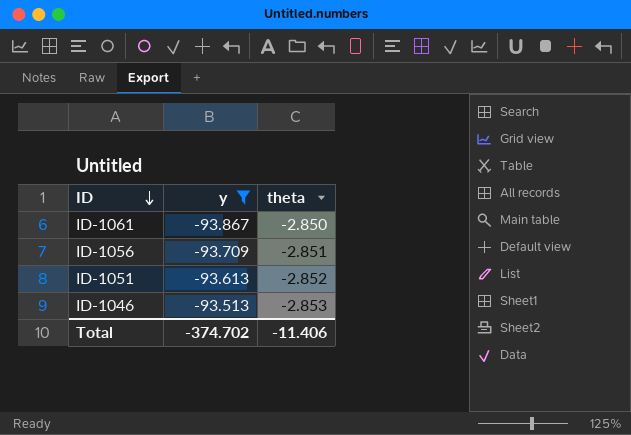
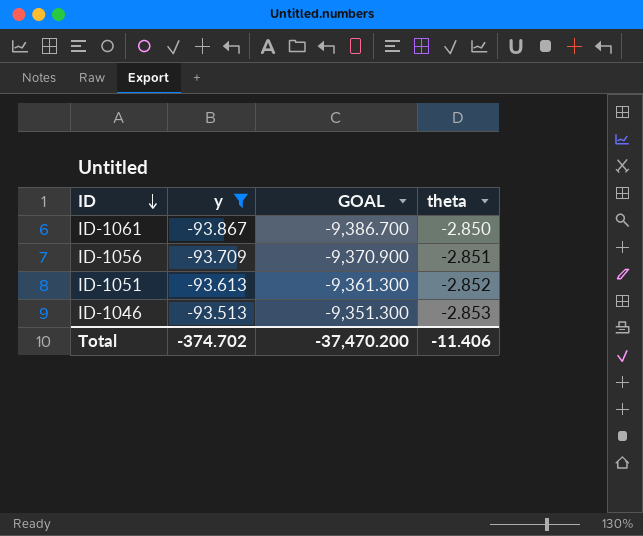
column GOAL | formula: none -> [y] * 100

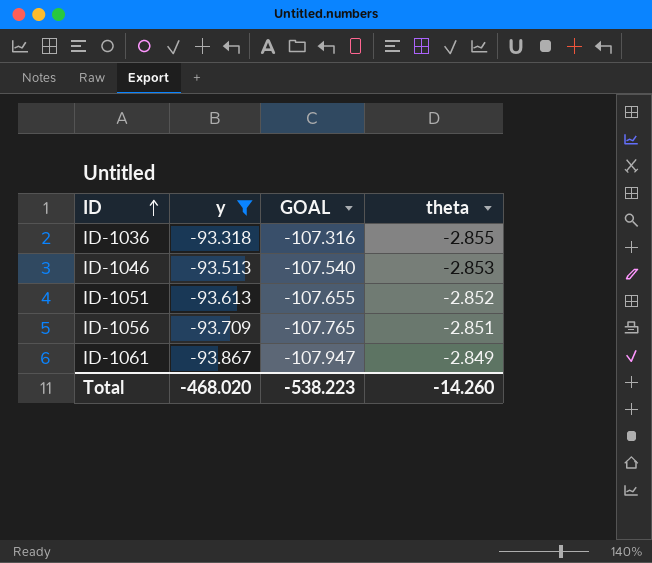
row order: ID descending -> ID ascending
column GOAL | formula: [y] * 100 -> [y] * 1.15
row ID-1036: none -> -93.318 | -107.316 | -2.855
ID-1061 | theta: -2.850 -> -2.849
Total | y: -374.702 -> -468.020
Total | GOAL: -37,470.200 -> -538.223
Total | theta: -11.406 -> -14.260

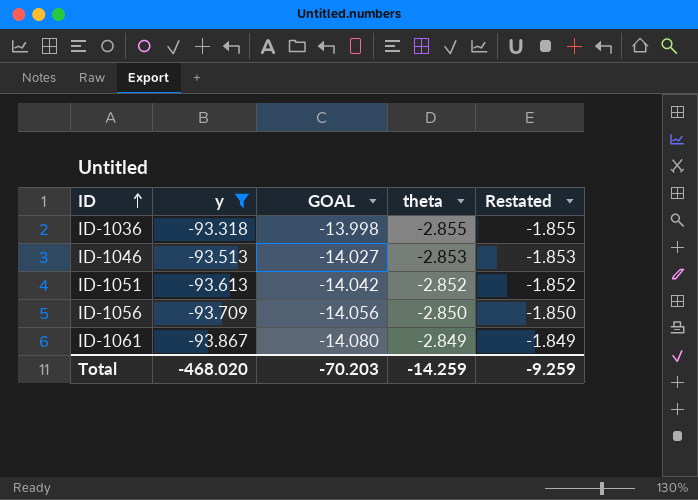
column GOAL | formula: [y] * 1.15 -> [y] * 0.15
column Restated | formula: none -> [theta] + 1
ID-1056 | theta: -2.851 -> -2.850
Total | GOAL: -538.223 -> -70.203
Total | theta: -14.260 -> -14.259

